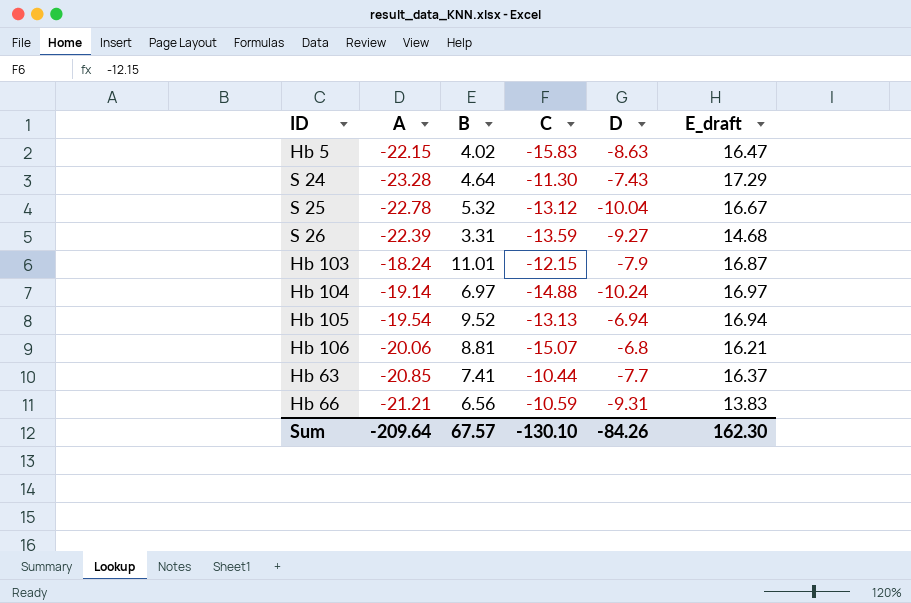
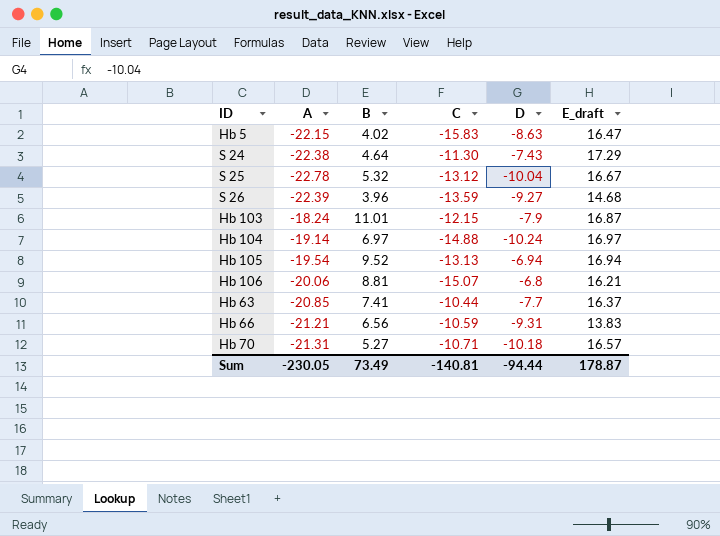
S 24 | A: -23.28 -> -22.38
S 26 | B: 3.31 -> 3.96
row Hb 70: none -> -21.31 | 5.27 | -10.71 | -10.18 | 16.57
Sum | A: -209.64 -> -230.05
Sum | B: 67.57 -> 73.49
Sum | C: -130.10 -> -140.81
Sum | D: -84.26 -> -94.44
Sum | E_draft: 162.30 -> 178.87

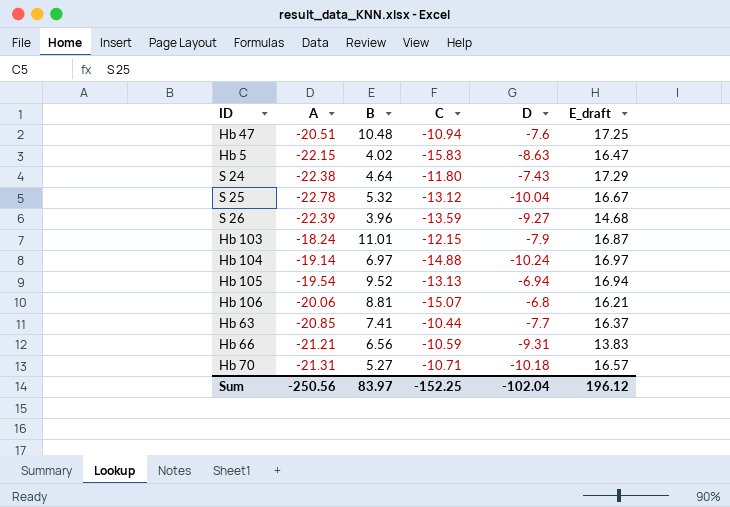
row Hb 47: none -> -20.51 | 10.48 | -10.94 | -7.6 | 17.25
S 24 | C: -11.30 -> -11.80
Sum | A: -230.05 -> -250.56
Sum | B: 73.49 -> 83.97
Sum | C: -140.81 -> -152.25
Sum | D: -94.44 -> -102.04
Sum | E_draft: 178.87 -> 196.12

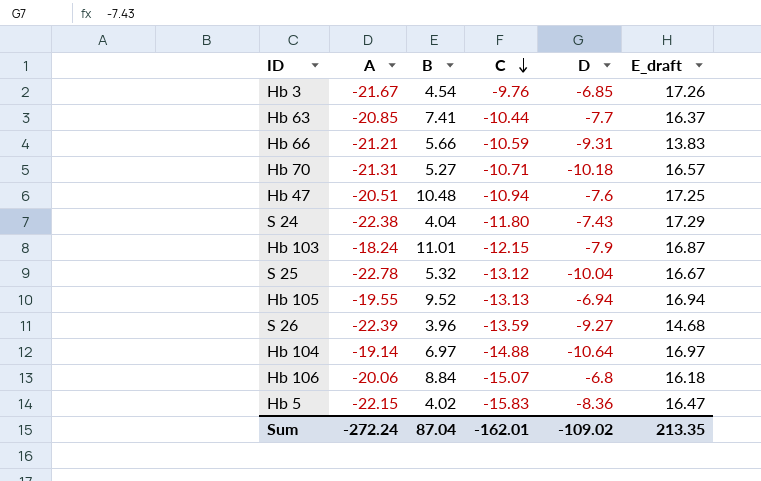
row order: none -> C descending
row Hb 3: none -> -21.67 | 4.54 | -9.76 | -6.85 | 17.26
Hb 66 | B: 6.56 -> 5.66
S 24 | B: 4.64 -> 4.04
Hb 105 | A: -19.54 -> -19.55
Hb 104 | D: -10.24 -> -10.64
Hb 106 | B: 8.81 -> 8.84
Hb 106 | E_draft: 16.21 -> 16.18
Hb 5 | D: -8.63 -> -8.36
Sum | A: -250.56 -> -272.24
Sum | B: 83.97 -> 87.04
Sum | C: -152.25 -> -162.01
Sum | D: -102.04 -> -109.02
Sum | E_draft: 196.12 -> 213.35

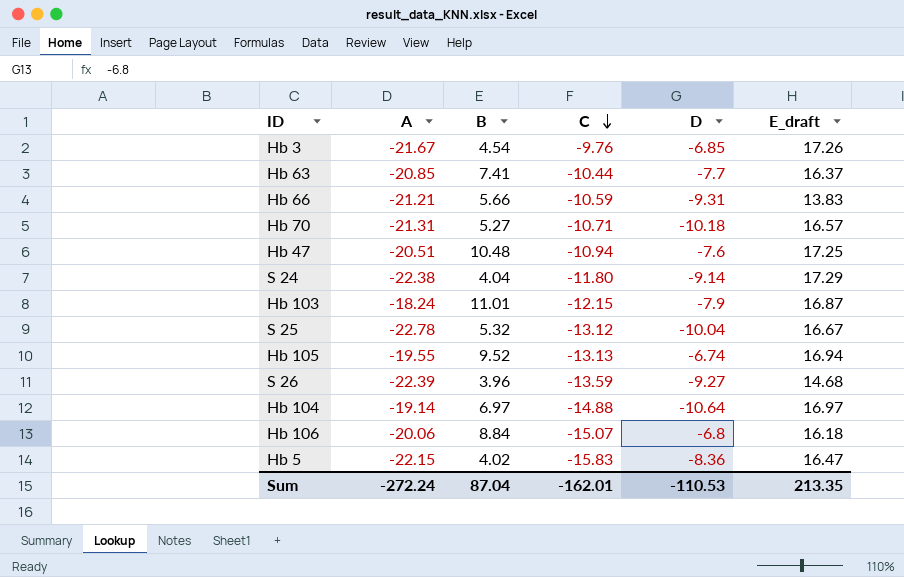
S 24 | D: -7.43 -> -9.14
Hb 105 | D: -6.94 -> -6.74
Sum | D: -109.02 -> -110.53

